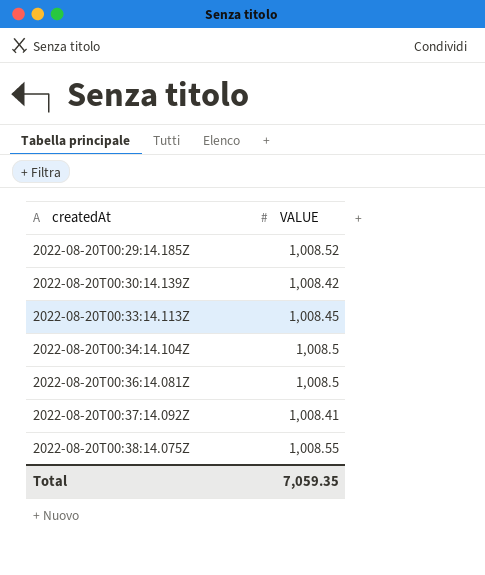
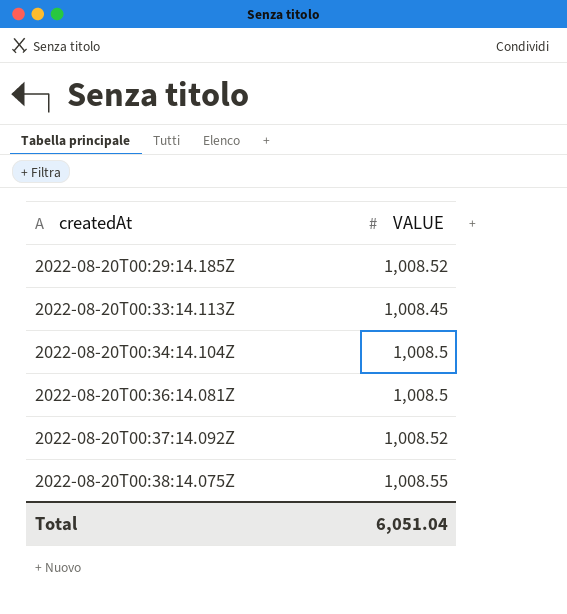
row 2022-08-20T00:30:14.139Z: 1,008.42 -> none
2022-08-20T00:37:14.092Z | VALUE: 1,008.41 -> 1,008.52
Total | VALUE: 7,059.35 -> 6,051.04

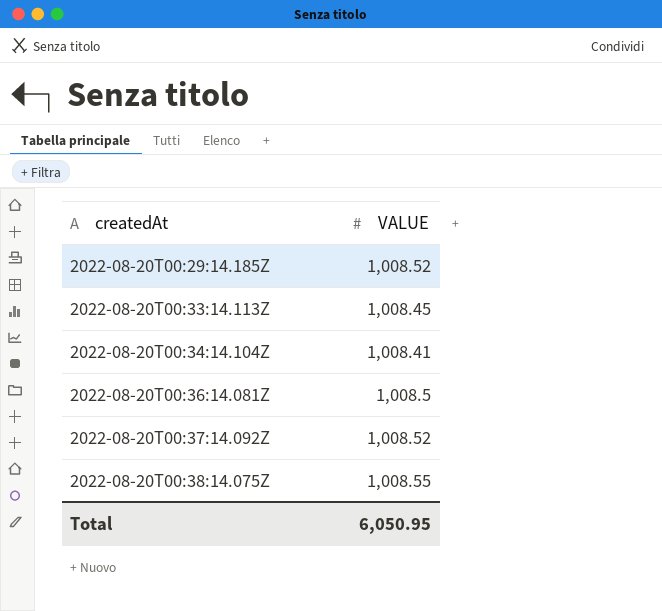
2022-08-20T00:34:14.104Z | VALUE: 1,008.5 -> 1,008.41
Total | VALUE: 6,051.04 -> 6,050.95

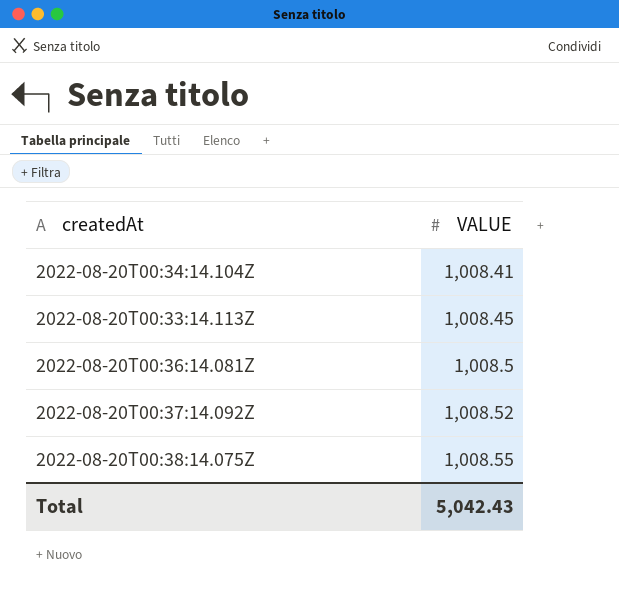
row order: createdAt ascending -> VALUE ascending
row 2022-08-20T00:29:14.185Z: 1,008.52 -> none
Total | VALUE: 6,050.95 -> 5,042.43

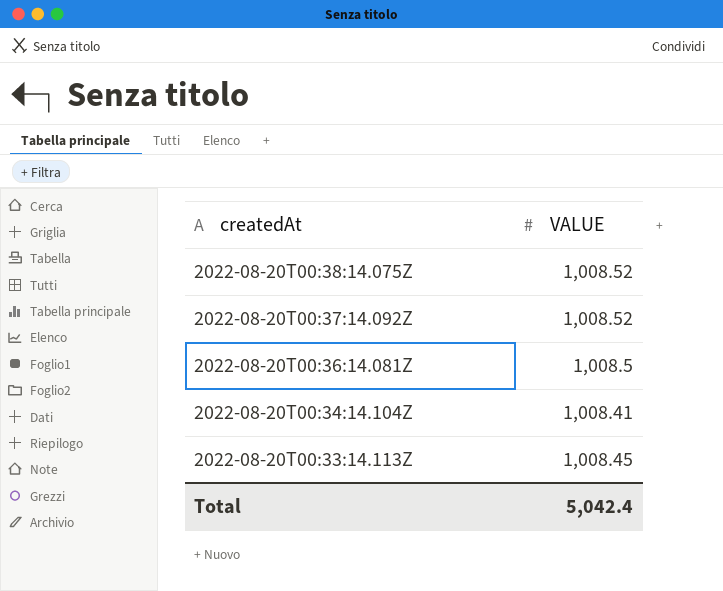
row order: VALUE ascending -> createdAt descending
2022-08-20T00:38:14.075Z | VALUE: 1,008.55 -> 1,008.52
Total | VALUE: 5,042.43 -> 5,042.4

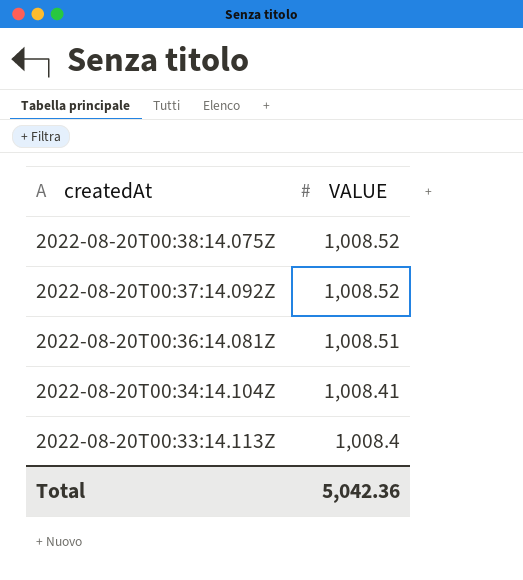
2022-08-20T00:36:14.081Z | VALUE: 1,008.5 -> 1,008.51
2022-08-20T00:33:14.113Z | VALUE: 1,008.45 -> 1,008.4
Total | VALUE: 5,042.4 -> 5,042.36

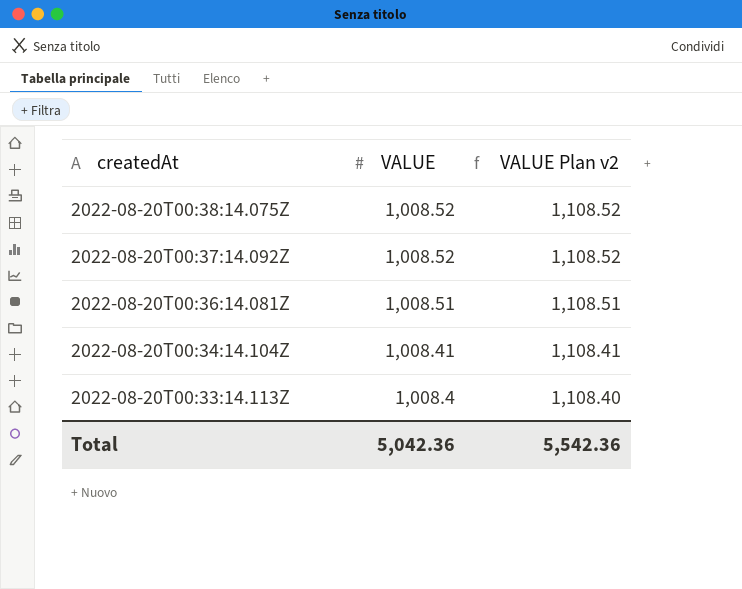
column VALUE Plan v2 | formula: none -> [VALUE] + 100

